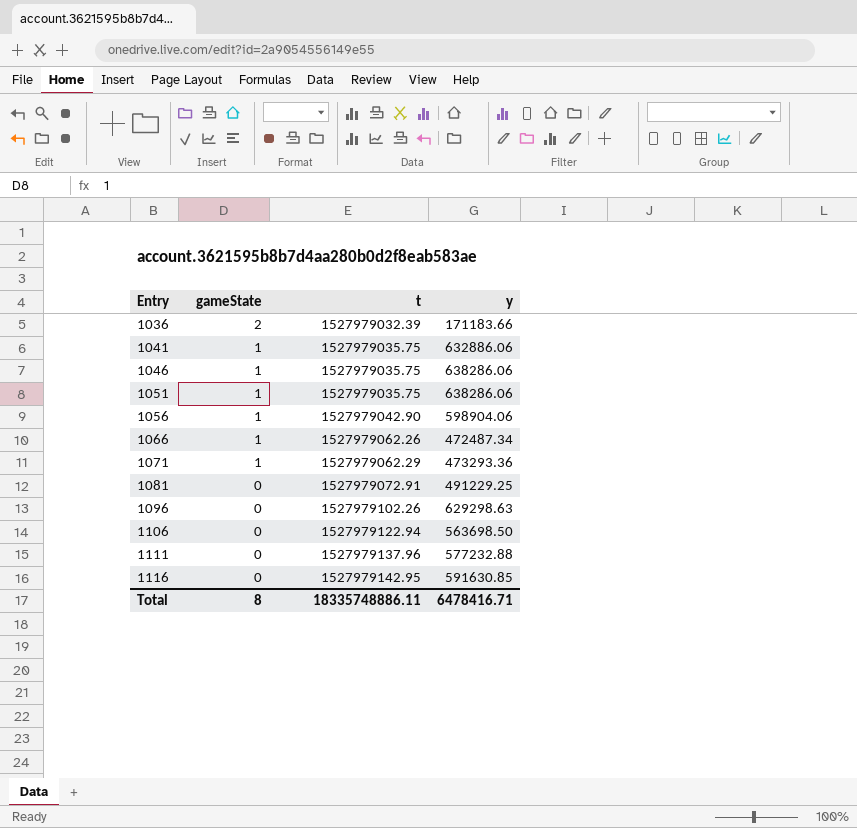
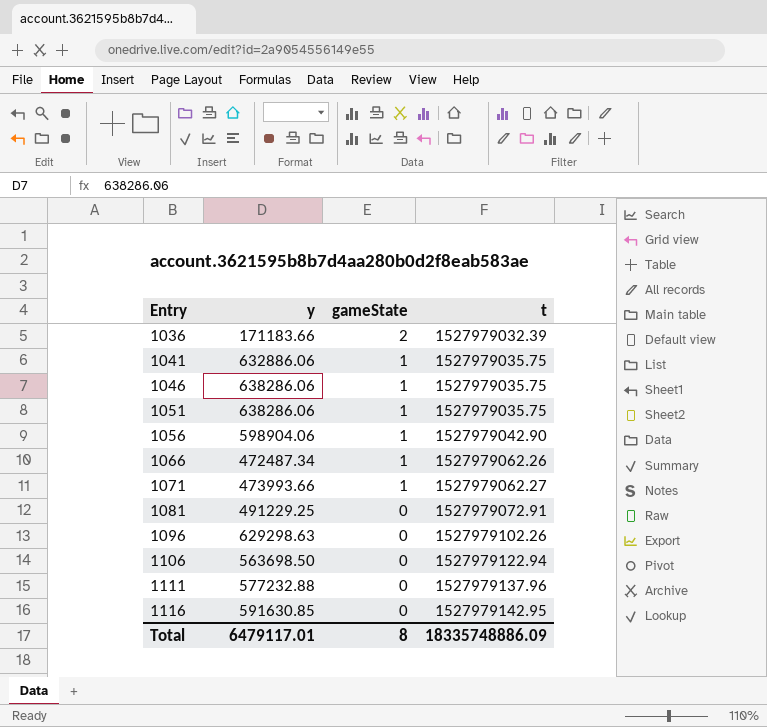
column y | position: 4 -> 2
1071 | y: 473293.36 -> 473993.66
1071 | t: 1527979062.29 -> 1527979062.27
Total | y: 6478416.71 -> 6479117.01
Total | t: 18335748886.11 -> 18335748886.09

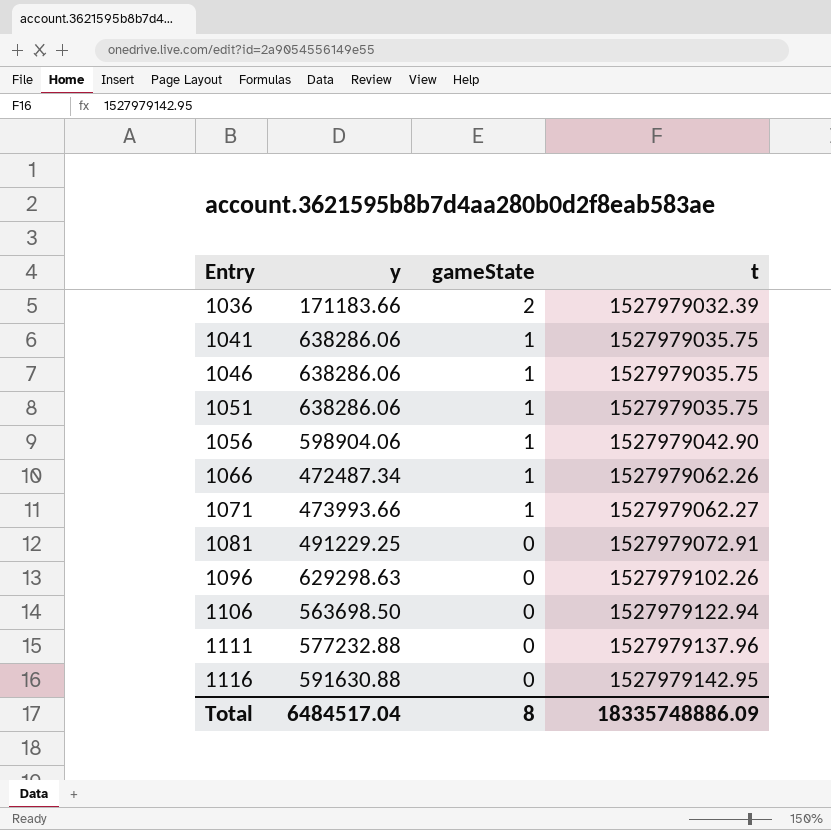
1041 | y: 632886.06 -> 638286.06
1116 | y: 591630.85 -> 591630.88
Total | y: 6479117.01 -> 6484517.04

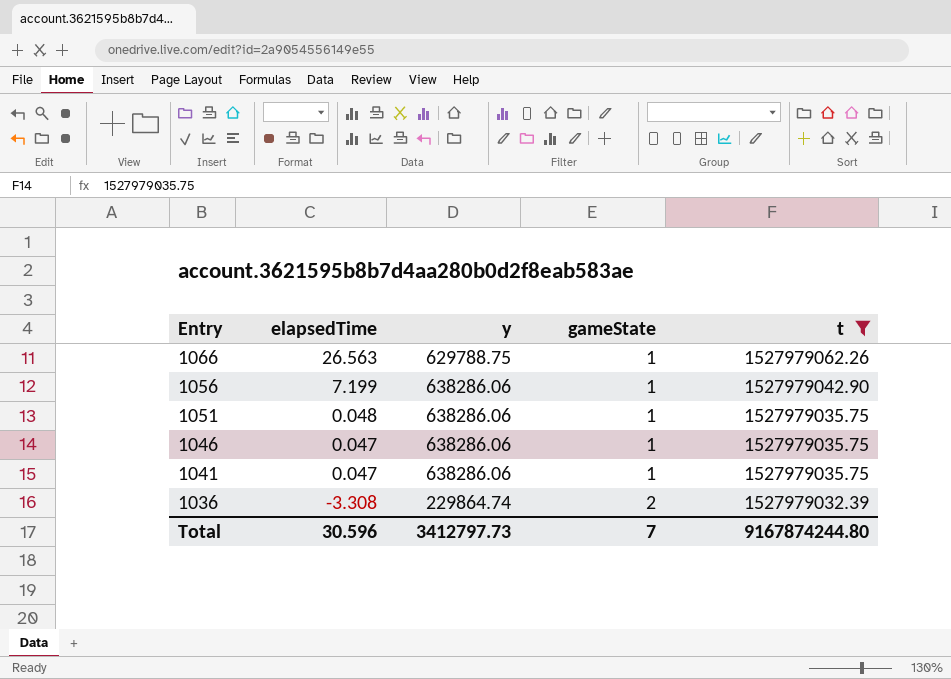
filter: none -> t <= 1527979062.26
row order: Entry ascending -> Entry descending
column elapsedTime | position: none -> 2
1066 | y: 472487.34 -> 629788.75
1056 | y: 598904.06 -> 638286.06
1036 | y: 171183.66 -> 229864.74
Total | y: 6484517.04 -> 3412797.73
Total | gameState: 8 -> 7
Total | t: 18335748886.09 -> 9167874244.80

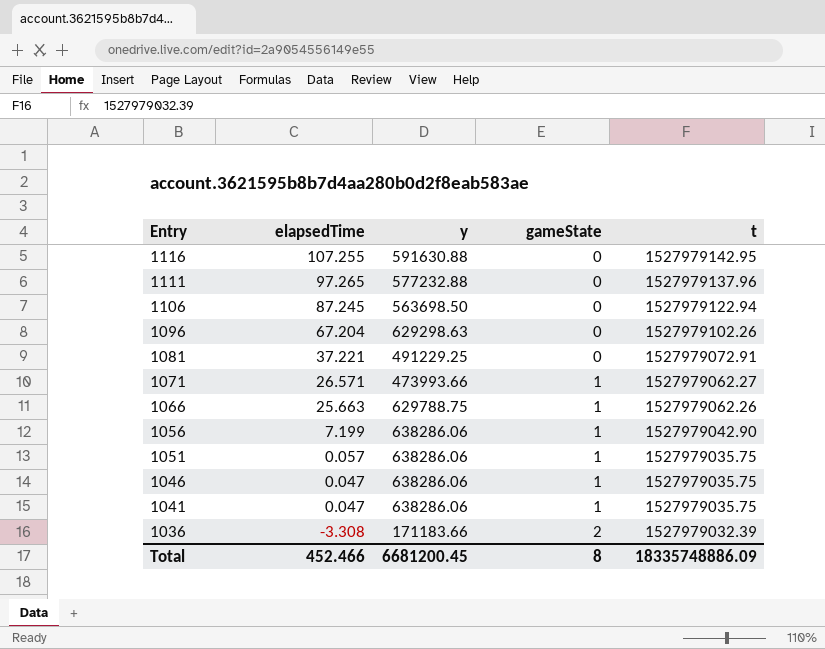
filter: t <= 1527979062.26 -> none
1066 | elapsedTime: 26.563 -> 25.663
1051 | elapsedTime: 0.048 -> 0.057
1036 | y: 229864.74 -> 171183.66
Total | elapsedTime: 30.596 -> 452.466
Total | y: 3412797.73 -> 6681200.45
Total | gameState: 7 -> 8
Total | t: 9167874244.80 -> 18335748886.09

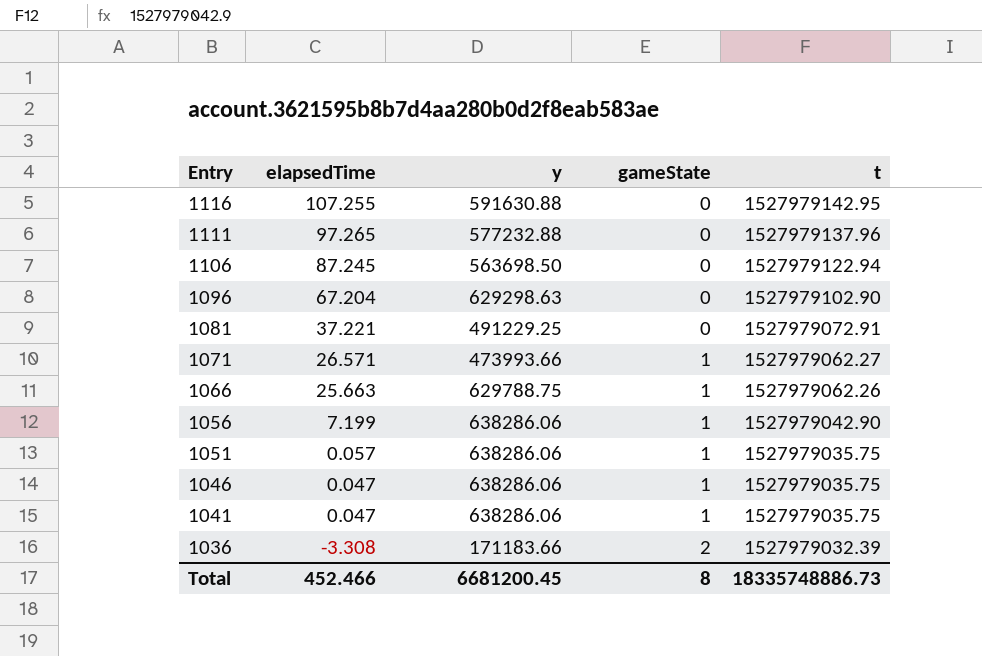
1096 | t: 1527979102.26 -> 1527979102.90
Total | t: 18335748886.09 -> 18335748886.73

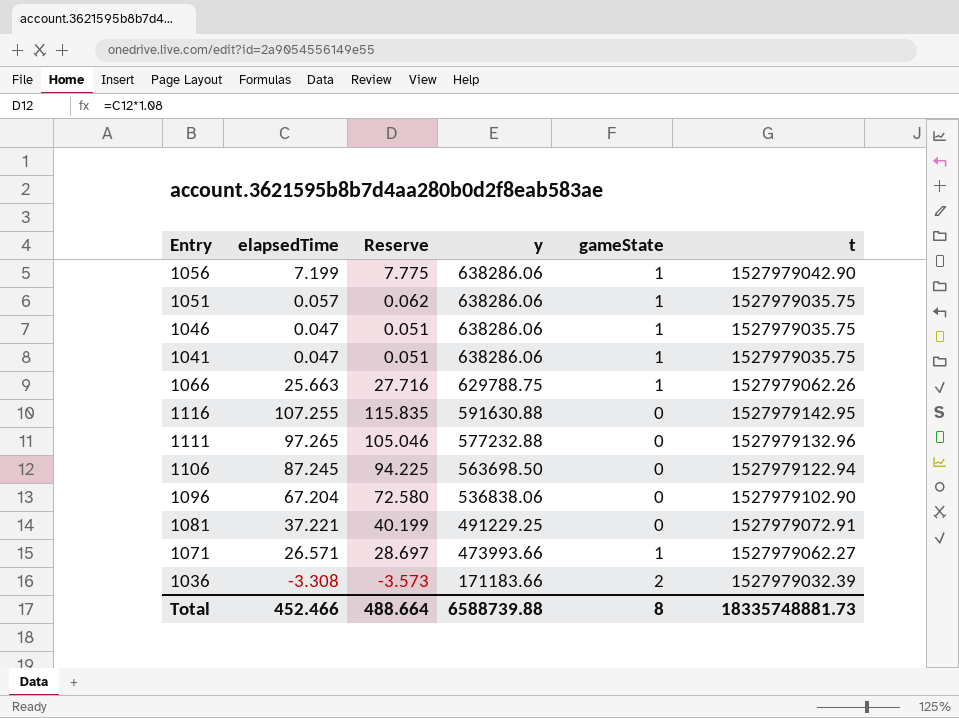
row order: Entry descending -> y descending
column Reserve | formula: none -> [elapsedTime] * 1.08
1111 | t: 1527979137.96 -> 1527979132.96
1096 | y: 629298.63 -> 536838.06
Total | y: 6681200.45 -> 6588739.88
Total | t: 18335748886.73 -> 18335748881.73

